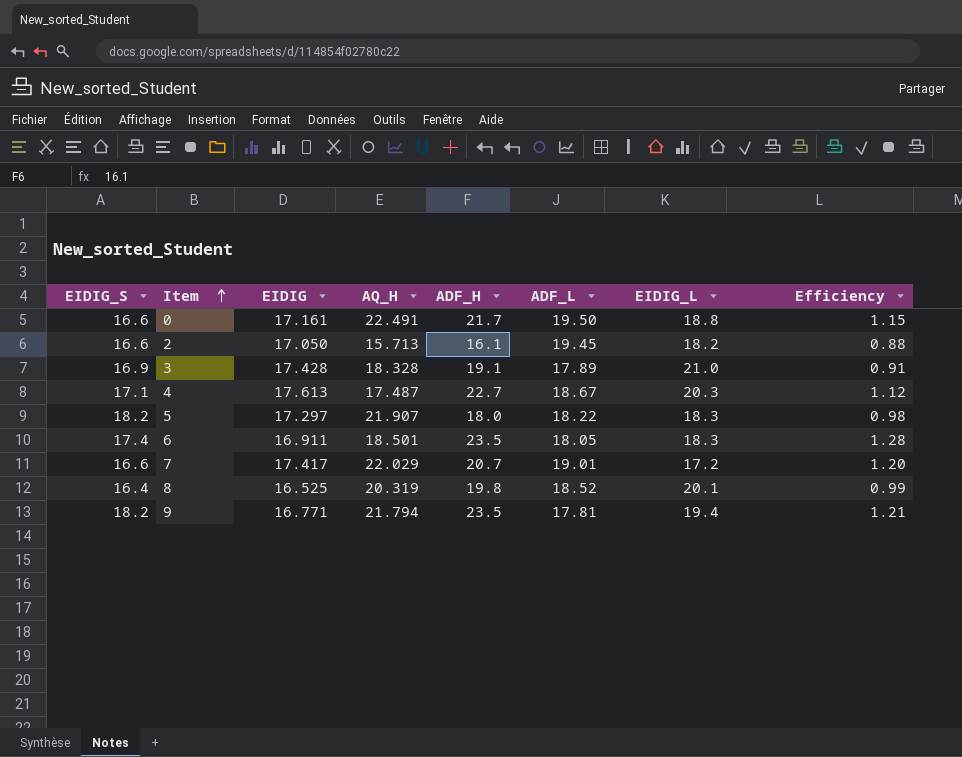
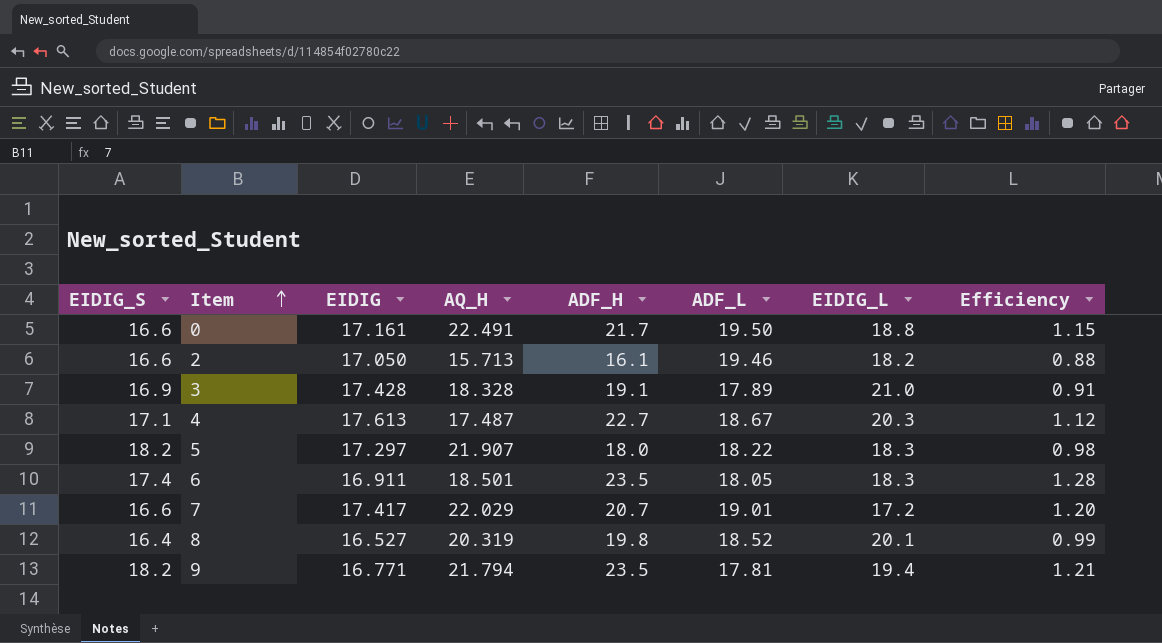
2 | ADF_L: 19.45 -> 19.46
8 | EIDIG: 16.525 -> 16.527

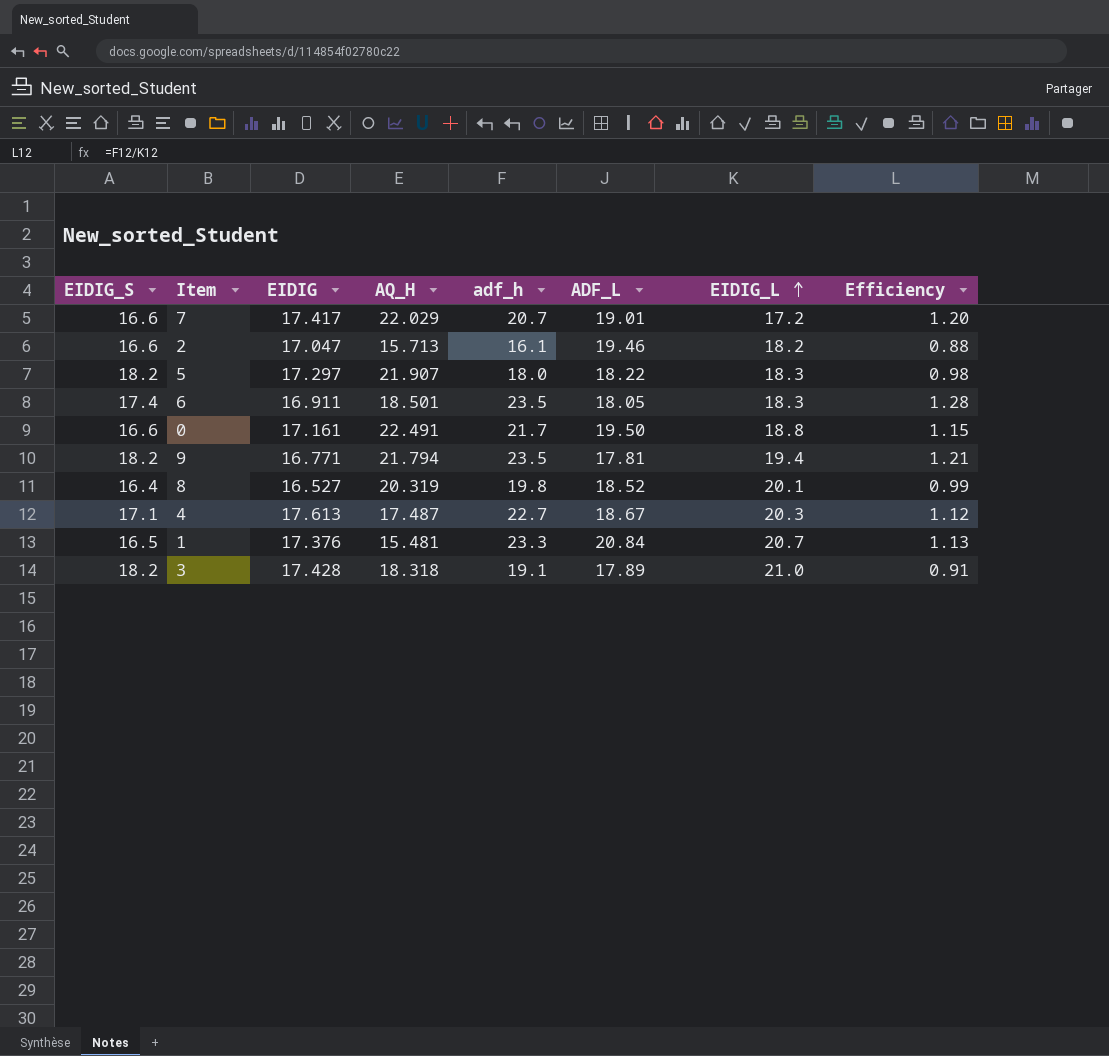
row order: Item ascending -> EIDIG_L ascending
column name: ADF_H -> adf_h
2 | EIDIG: 17.050 -> 17.047
row 1: none -> 16.5 | 17.376 | 15.481 | 23.3 | 20.84 | 20.7 | 1.13
3 | EIDIG_S: 16.9 -> 18.2
3 | AQ_H: 18.328 -> 18.318

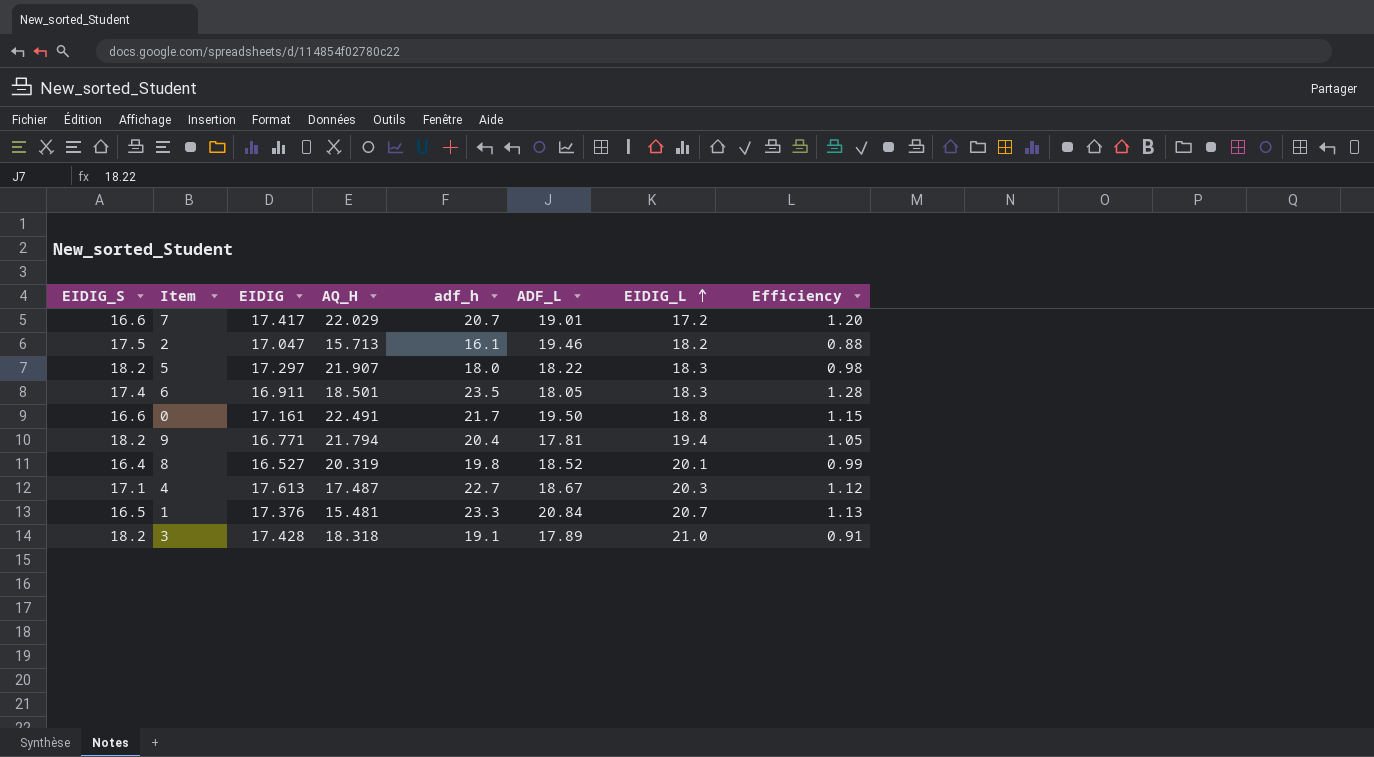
2 | EIDIG_S: 16.6 -> 17.5
9 | adf_h: 23.5 -> 20.4
9 | Efficiency: 1.21 -> 1.05

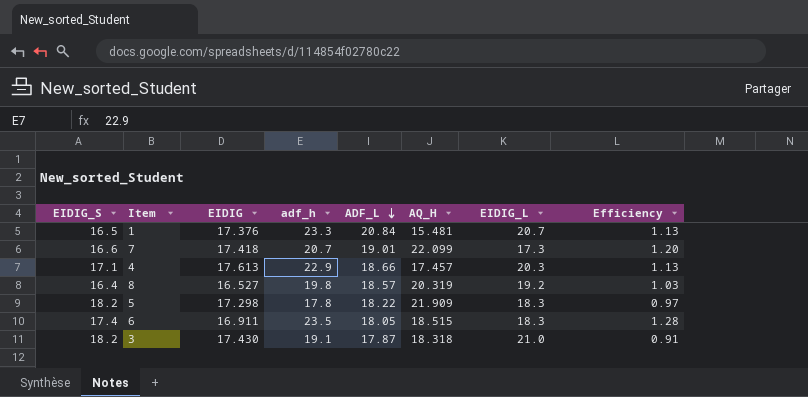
row order: EIDIG_L ascending -> ADF_L descending
column AQ_H | position: 4 -> 6
row 2: 17.5 | 17.047 | 15.713 | 16.1 | 19.46 | 18.2 | 0.88 -> none
row 0: 16.6 | 17.161 | 22.491 | 21.7 | 19.50 | 18.8 | 1.15 -> none
row 9: 18.2 | 16.771 | 21.794 | 20.4 | 17.81 | 19.4 | 1.05 -> none
7 | EIDIG: 17.417 -> 17.418
7 | AQ_H: 22.029 -> 22.099
7 | EIDIG_L: 17.2 -> 17.3
4 | adf_h: 22.7 -> 22.9
4 | ADF_L: 18.67 -> 18.66
4 | AQ_H: 17.487 -> 17.457
4 | Efficiency: 1.12 -> 1.13
8 | ADF_L: 18.52 -> 18.57
8 | EIDIG_L: 20.1 -> 19.2
8 | Efficiency: 0.99 -> 1.03
5 | EIDIG: 17.297 -> 17.298
5 | adf_h: 18.0 -> 17.8
5 | AQ_H: 21.907 -> 21.909
5 | Efficiency: 0.98 -> 0.97
6 | AQ_H: 18.501 -> 18.515
3 | EIDIG: 17.428 -> 17.430
3 | ADF_L: 17.89 -> 17.87

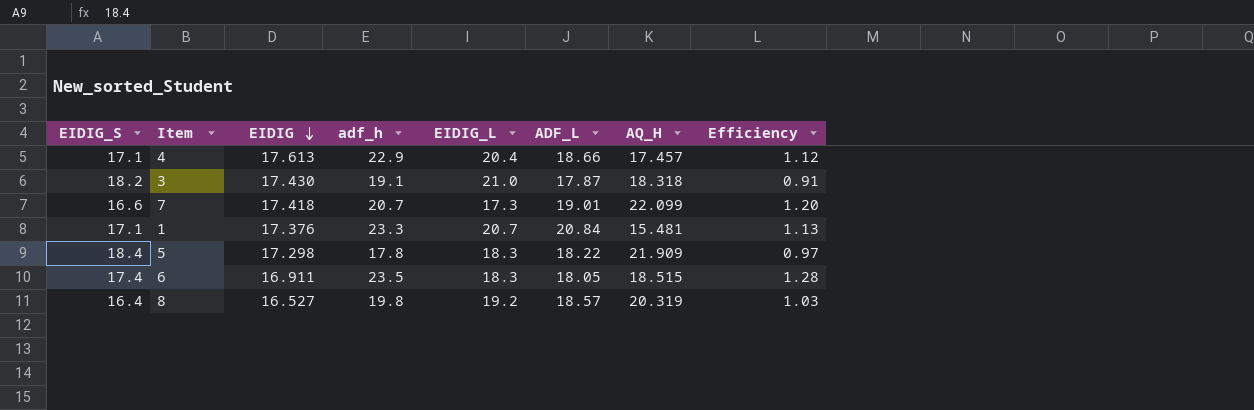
row order: ADF_L descending -> EIDIG descending
column EIDIG_L | position: 7 -> 5
4 | EIDIG_L: 20.3 -> 20.4
4 | Efficiency: 1.13 -> 1.12
1 | EIDIG_S: 16.5 -> 17.1
5 | EIDIG_S: 18.2 -> 18.4

